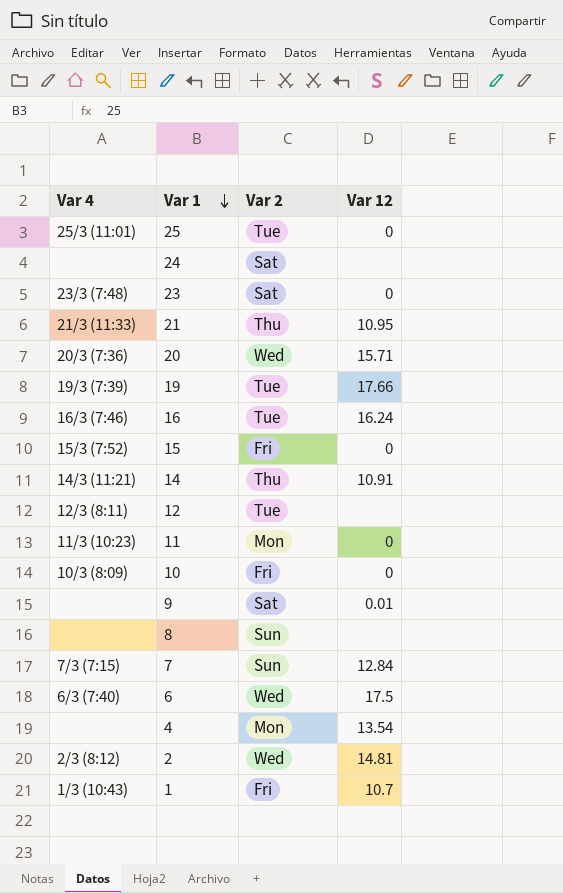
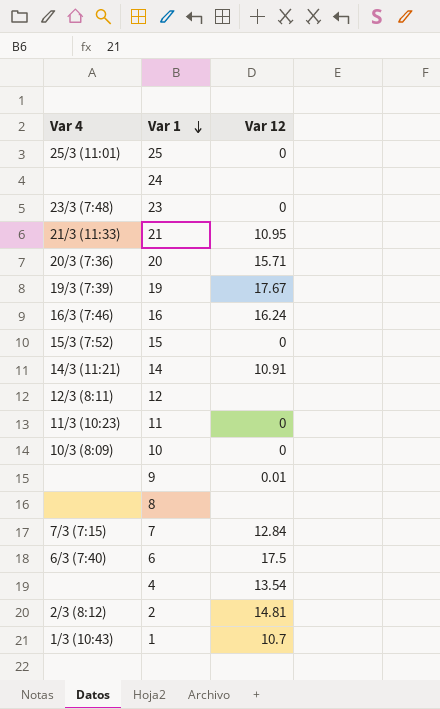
column Var 2 | position: 3 -> none
19 | Var 12: 17.66 -> 17.67

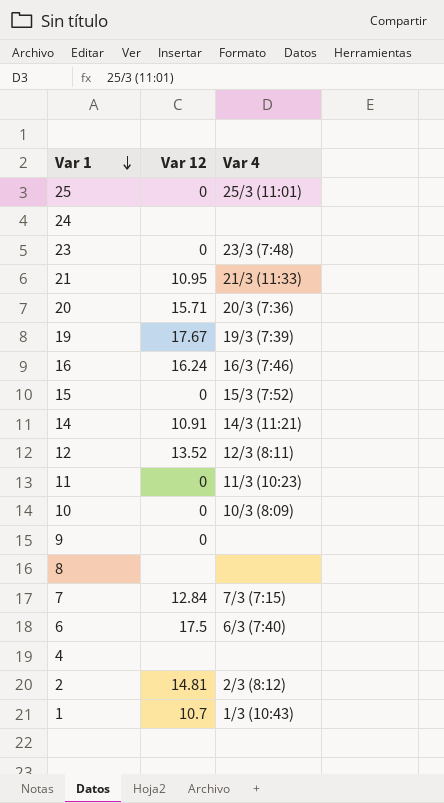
column Var 4 | position: 1 -> 3
12 | Var 12: none -> 13.52
9 | Var 12: 0.01 -> 0
4 | Var 12: 13.54 -> none

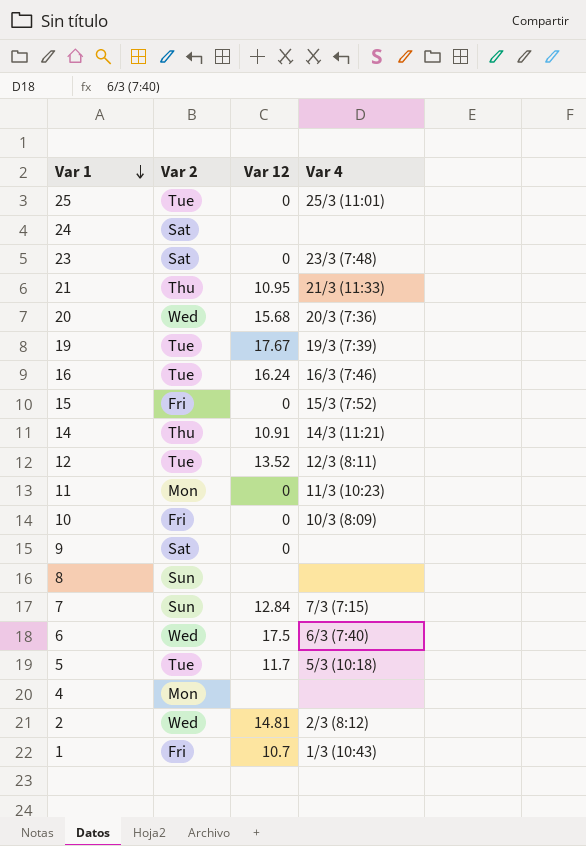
column Var 2 | position: none -> 2
20 | Var 12: 15.71 -> 15.68
row 5: none -> Tue | 11.7 | 5/3 (10:18)

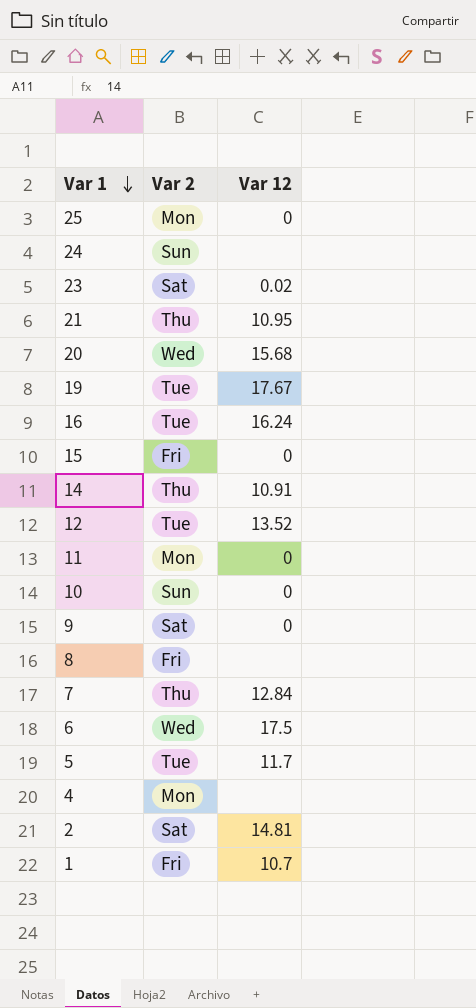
column Var 4 | position: 4 -> none
25 | Var 2: Tue -> Mon
24 | Var 2: Sat -> Sun
23 | Var 12: 0 -> 0.02
10 | Var 2: Fri -> Sun
8 | Var 2: Sun -> Fri
7 | Var 2: Sun -> Thu
2 | Var 2: Wed -> Sat

